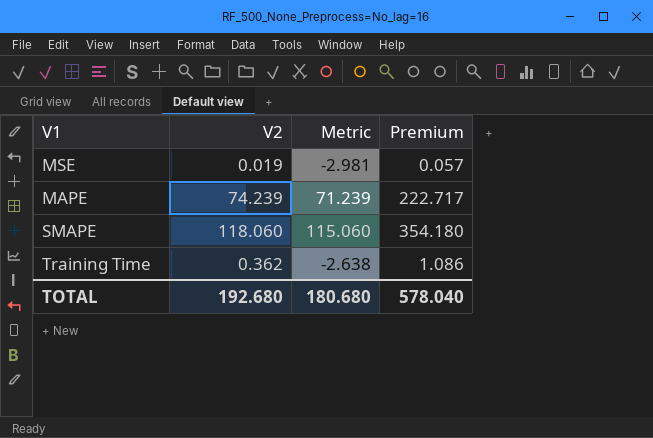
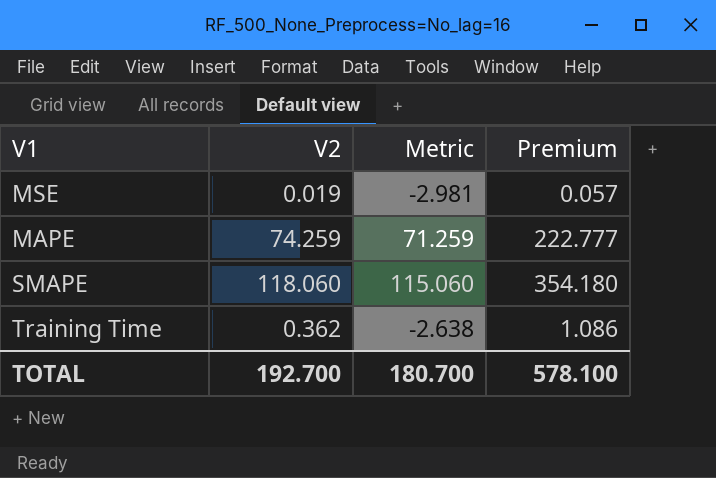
MAPE | V2: 74.239 -> 74.259
MAPE | Metric: 71.239 -> 71.259
MAPE | Premium: 222.717 -> 222.777
TOTAL | V2: 192.680 -> 192.700
TOTAL | Metric: 180.680 -> 180.700
TOTAL | Premium: 578.040 -> 578.100

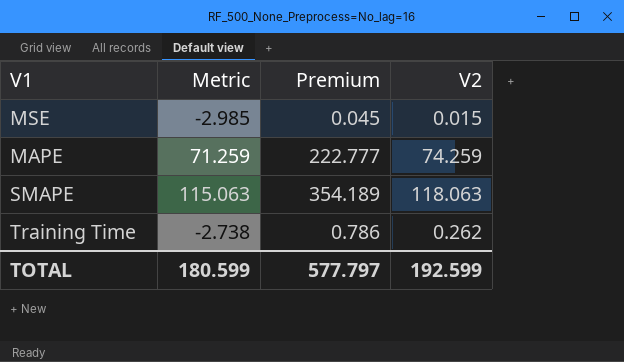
column V2 | position: 2 -> 4
MSE | Metric: -2.981 -> -2.985
MSE | Premium: 0.057 -> 0.045
MSE | V2: 0.019 -> 0.015
SMAPE | Metric: 115.060 -> 115.063
SMAPE | Premium: 354.180 -> 354.189
SMAPE | V2: 118.060 -> 118.063
Training Time | Metric: -2.638 -> -2.738
Training Time | Premium: 1.086 -> 0.786
Training Time | V2: 0.362 -> 0.262
TOTAL | Metric: 180.700 -> 180.599
TOTAL | Premium: 578.100 -> 577.797
TOTAL | V2: 192.700 -> 192.599

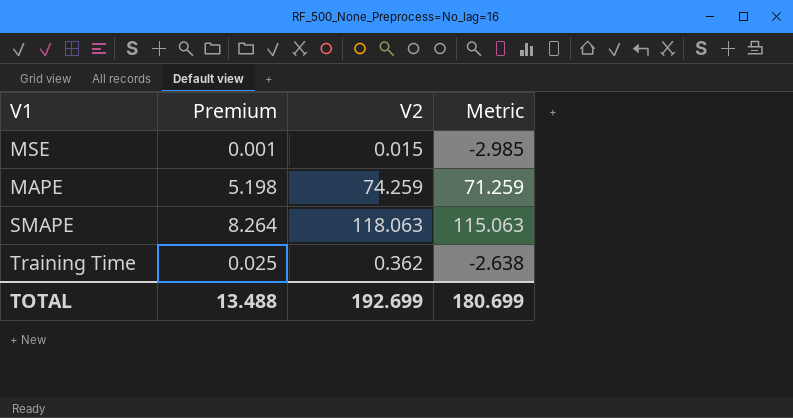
column Premium | formula: [V2] * 3 -> [V2] * 0.07
column Metric | position: 2 -> 4
Training Time | V2: 0.262 -> 0.362
Training Time | Metric: -2.738 -> -2.638
TOTAL | Premium: 577.797 -> 13.488
TOTAL | V2: 192.599 -> 192.699
TOTAL | Metric: 180.599 -> 180.699

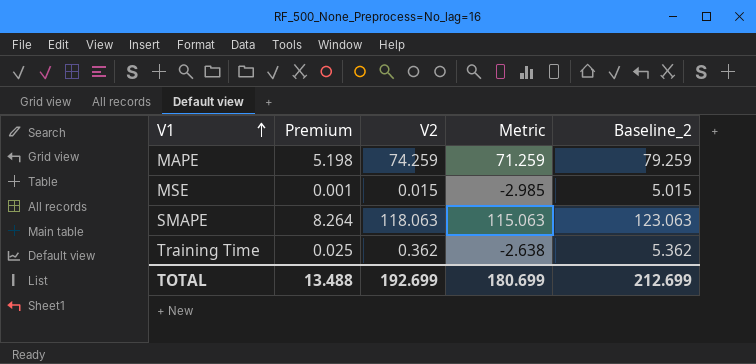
row order: none -> V1 ascending
column Baseline_2 | formula: none -> [V2] + 5

